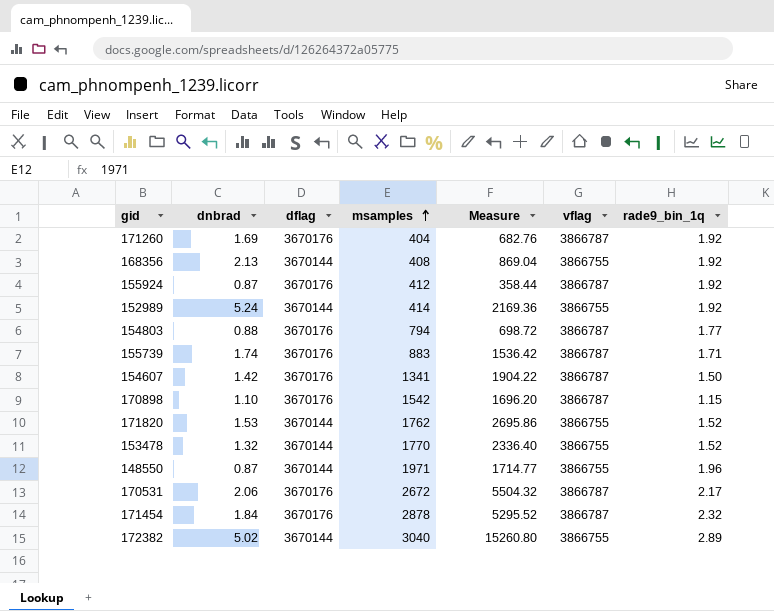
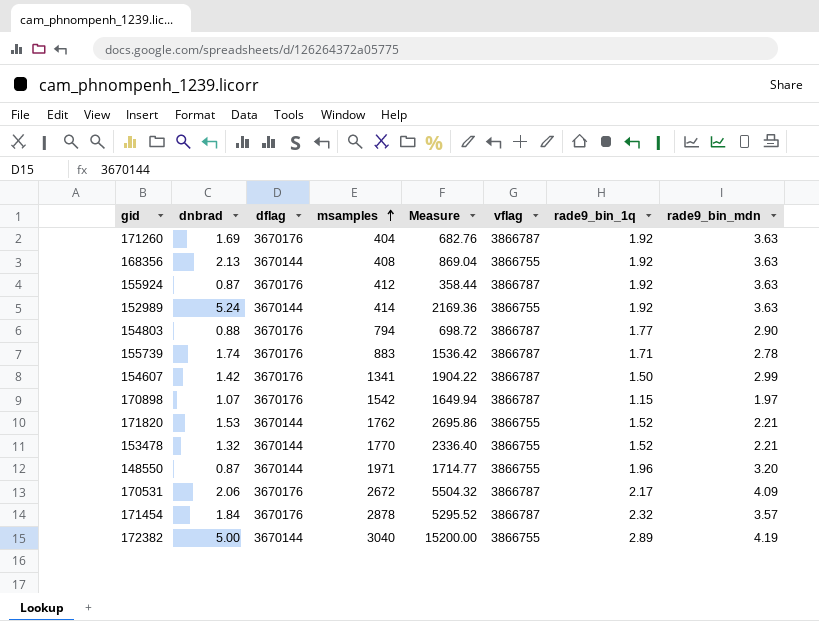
column rade9_bin_mdn | position: none -> 8
170898 | dnbrad: 1.10 -> 1.07
170898 | Measure: 1696.20 -> 1649.94
172382 | dnbrad: 5.02 -> 5.00
172382 | Measure: 15260.80 -> 15200.00

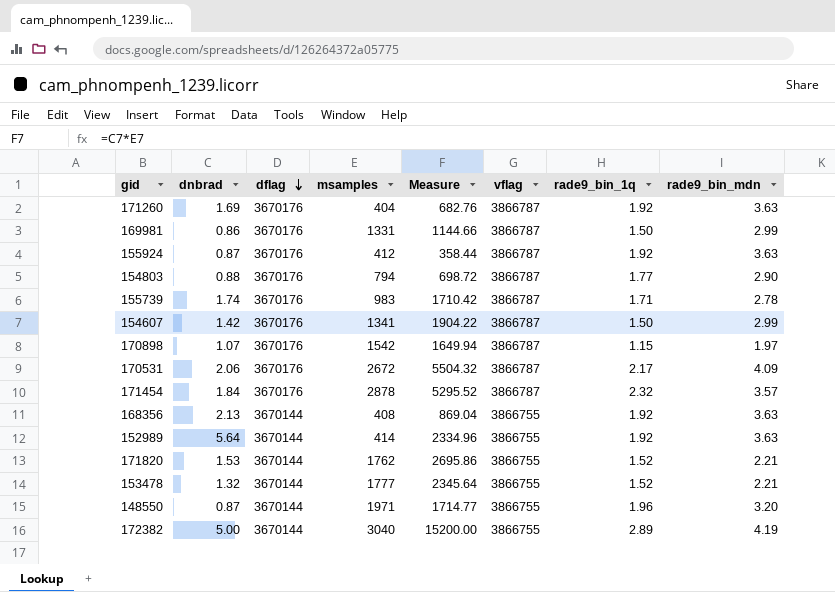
row order: msamples ascending -> dflag descending
row 169981: none -> 0.86 | 3670176 | 1331 | 1144.66 | 3866787 | 1.50 | 2.99
155739 | msamples: 883 -> 983
155739 | Measure: 1536.42 -> 1710.42
152989 | dnbrad: 5.24 -> 5.64
152989 | Measure: 2169.36 -> 2334.96
153478 | msamples: 1770 -> 1777
153478 | Measure: 2336.40 -> 2345.64

